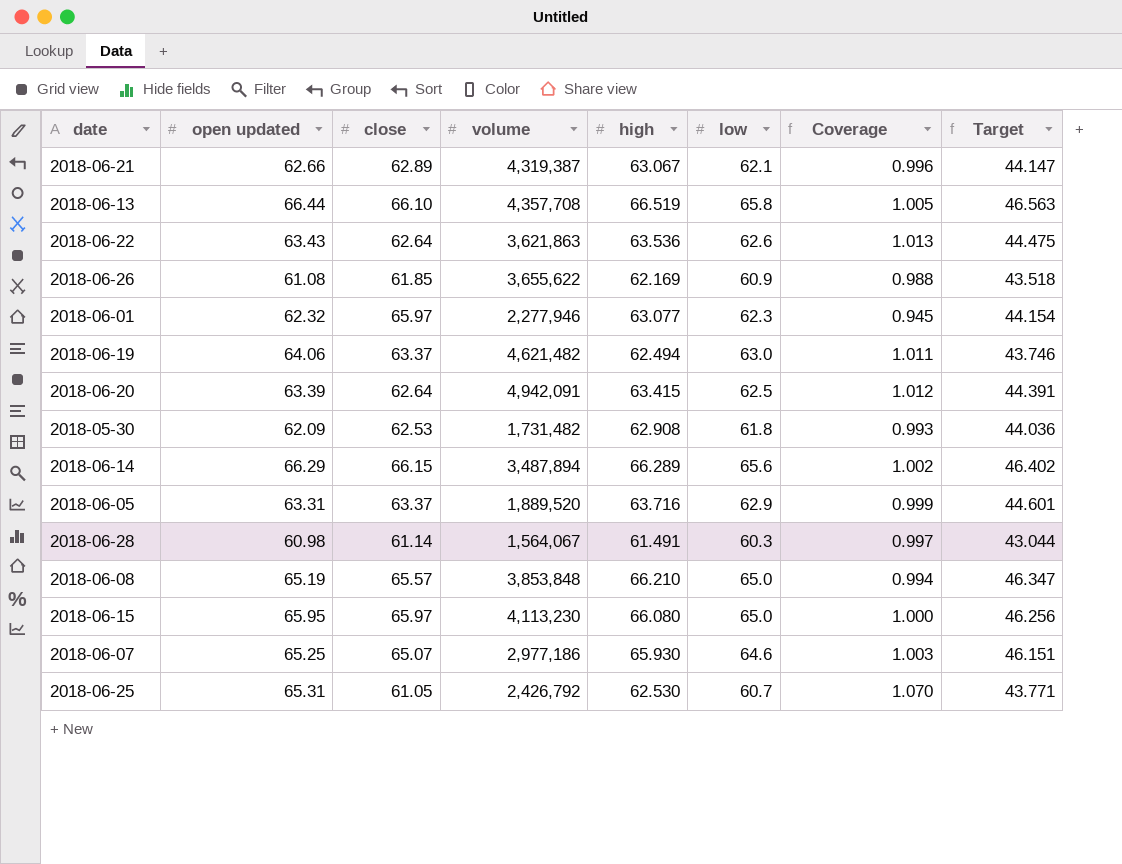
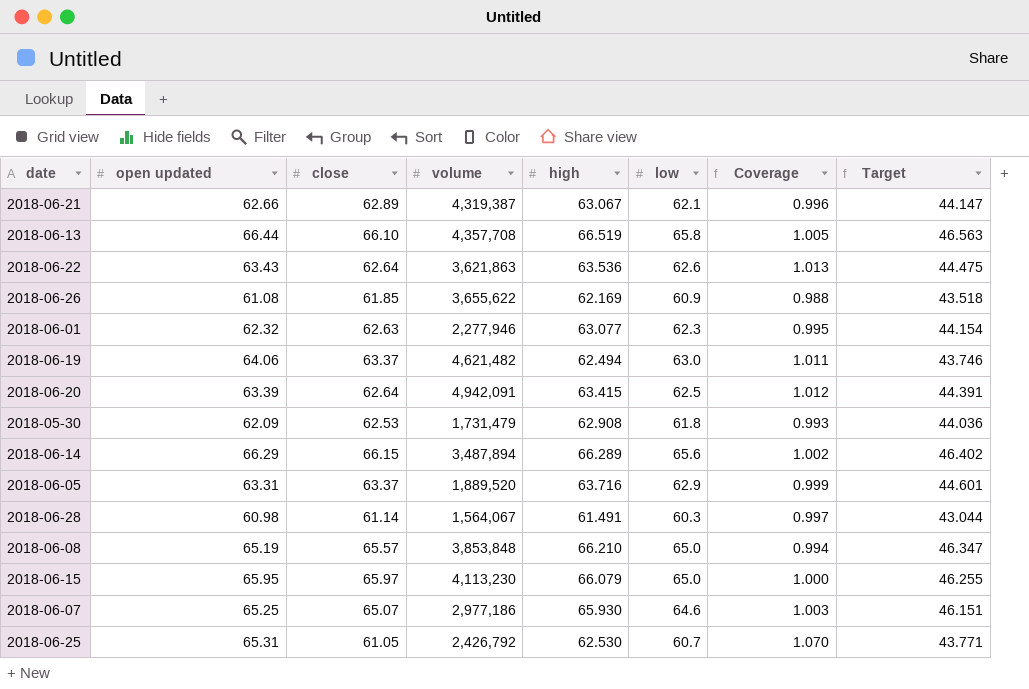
2018-06-01 | close: 65.97 -> 62.63
2018-06-01 | Coverage: 0.945 -> 0.995
2018-05-30 | volume: 1,731,482 -> 1,731,479
2018-06-15 | high: 66.080 -> 66.079
2018-06-15 | Target: 46.256 -> 46.255

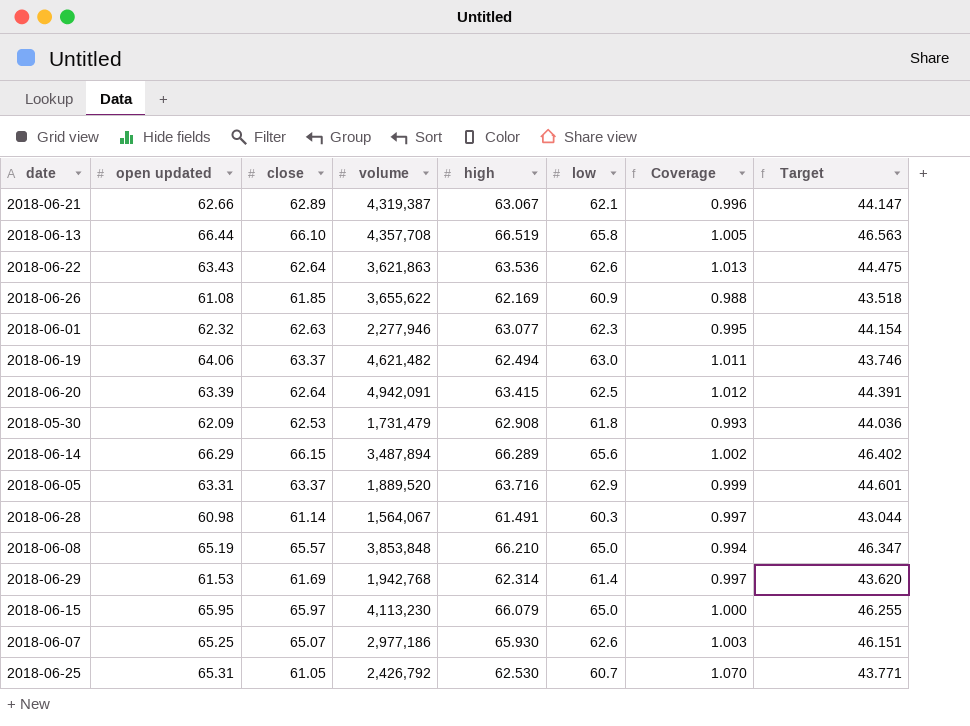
row 2018-06-29: none -> 61.53 | 61.69 | 1,942,768 | 62.314 | 61.4 | 0.997 | 43.620
2018-06-07 | low: 64.6 -> 62.6

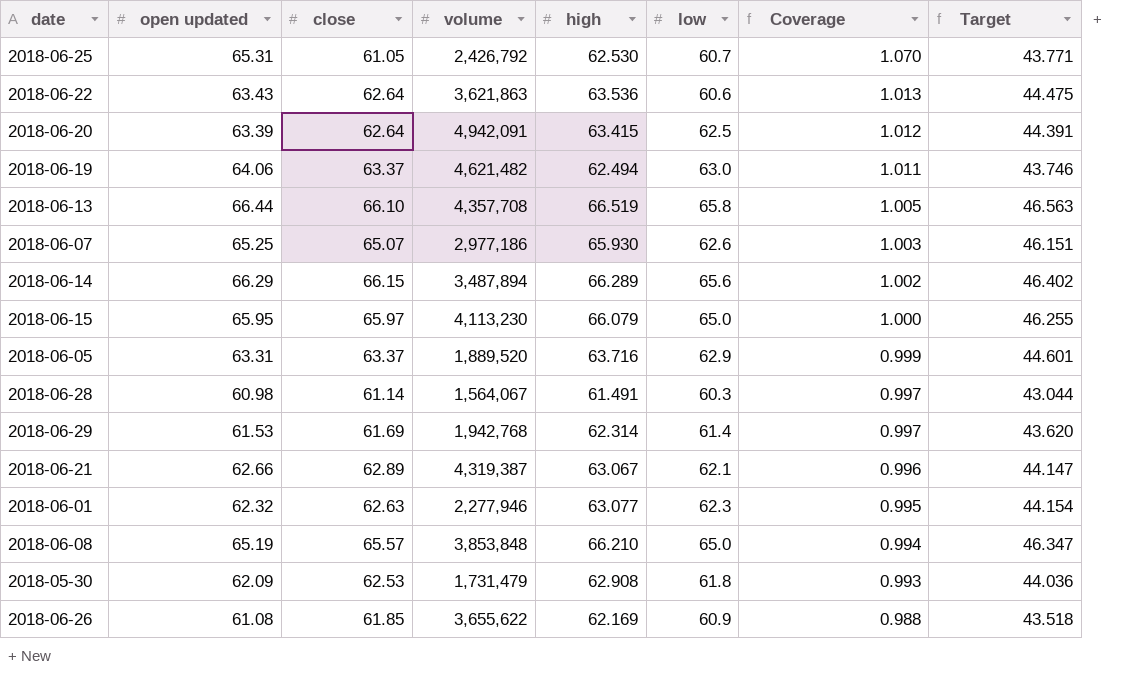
row order: none -> Coverage descending
2018-06-22 | low: 62.6 -> 60.6

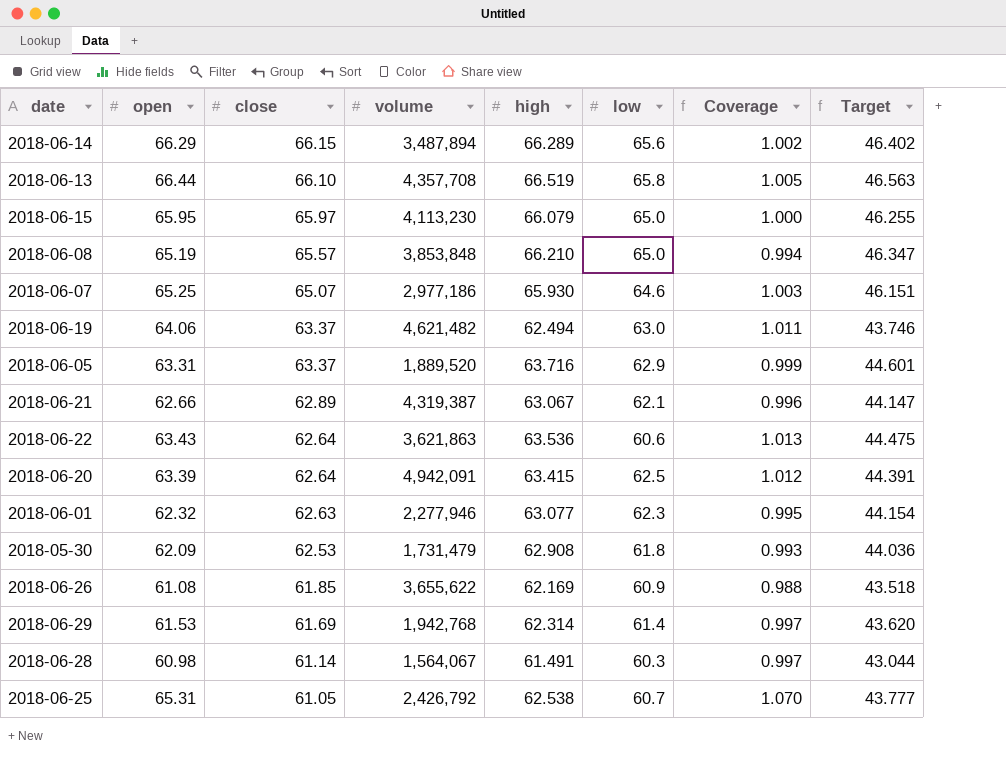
row order: Coverage descending -> close descending
column name: open updated -> open
2018-06-07 | low: 62.6 -> 64.6
2018-06-25 | high: 62.530 -> 62.538
2018-06-25 | Target: 43.771 -> 43.777

